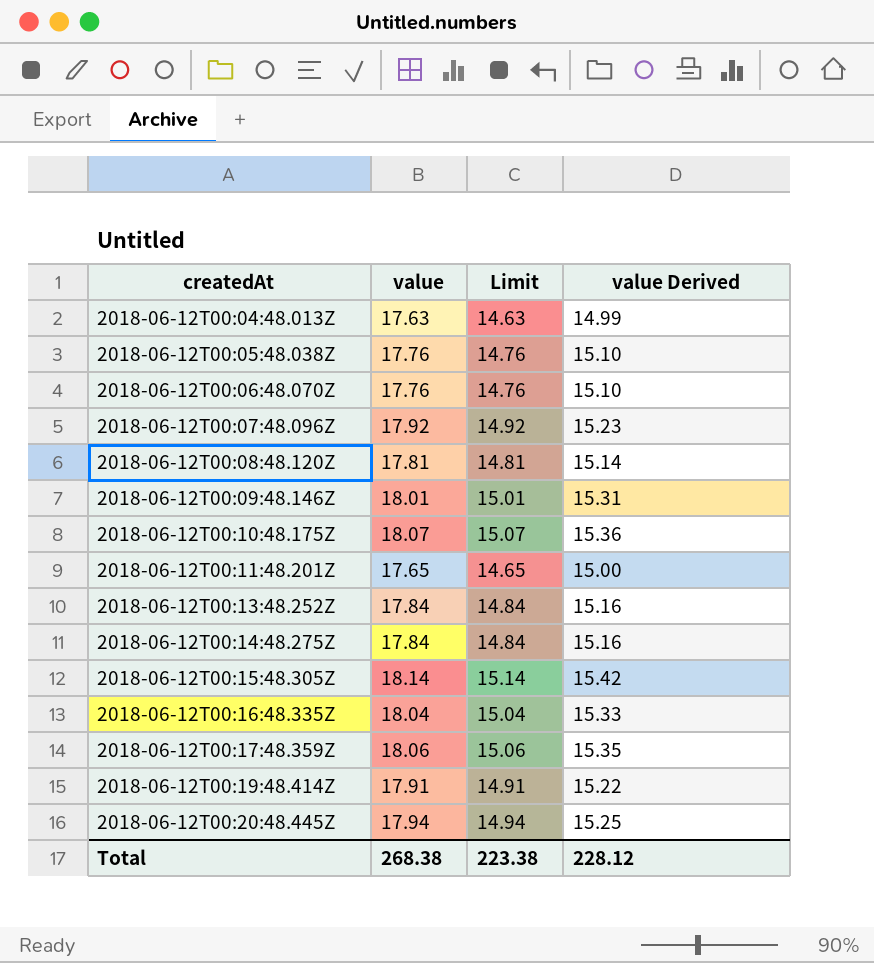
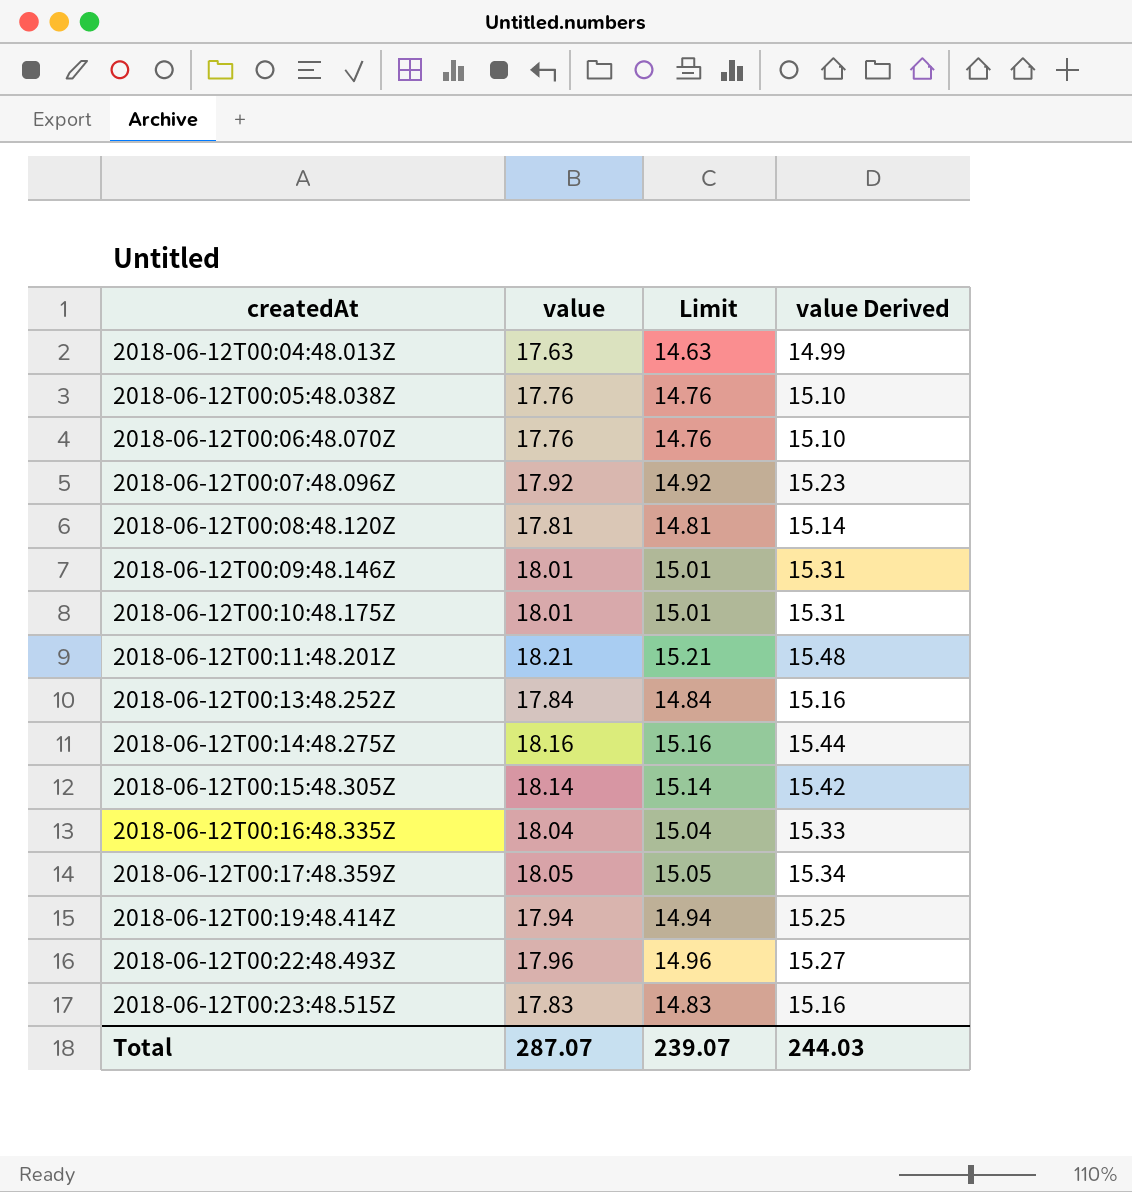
row 2018-06-12T00:20:48.445Z: 17.94 | 14.94 | 15.25 -> none
2018-06-12T00:10:48.175Z | value: 18.07 -> 18.01
2018-06-12T00:10:48.175Z | Limit: 15.07 -> 15.01
2018-06-12T00:10:48.175Z | value Derived: 15.36 -> 15.31
2018-06-12T00:11:48.201Z | value: 17.65 -> 18.21
2018-06-12T00:11:48.201Z | Limit: 14.65 -> 15.21
2018-06-12T00:11:48.201Z | value Derived: 15.00 -> 15.48
2018-06-12T00:14:48.275Z | value: 17.84 -> 18.16
2018-06-12T00:14:48.275Z | Limit: 14.84 -> 15.16
2018-06-12T00:14:48.275Z | value Derived: 15.16 -> 15.44
2018-06-12T00:17:48.359Z | value: 18.06 -> 18.05
2018-06-12T00:17:48.359Z | Limit: 15.06 -> 15.05
2018-06-12T00:17:48.359Z | value Derived: 15.35 -> 15.34
2018-06-12T00:19:48.414Z | value: 17.91 -> 17.94
2018-06-12T00:19:48.414Z | Limit: 14.91 -> 14.94
2018-06-12T00:19:48.414Z | value Derived: 15.22 -> 15.25
row 2018-06-12T00:22:48.493Z: none -> 17.96 | 14.96 | 15.27
row 2018-06-12T00:23:48.515Z: none -> 17.83 | 14.83 | 15.16
Total | value: 268.38 -> 287.07
Total | Limit: 223.38 -> 239.07
Total | value Derived: 228.12 -> 244.03

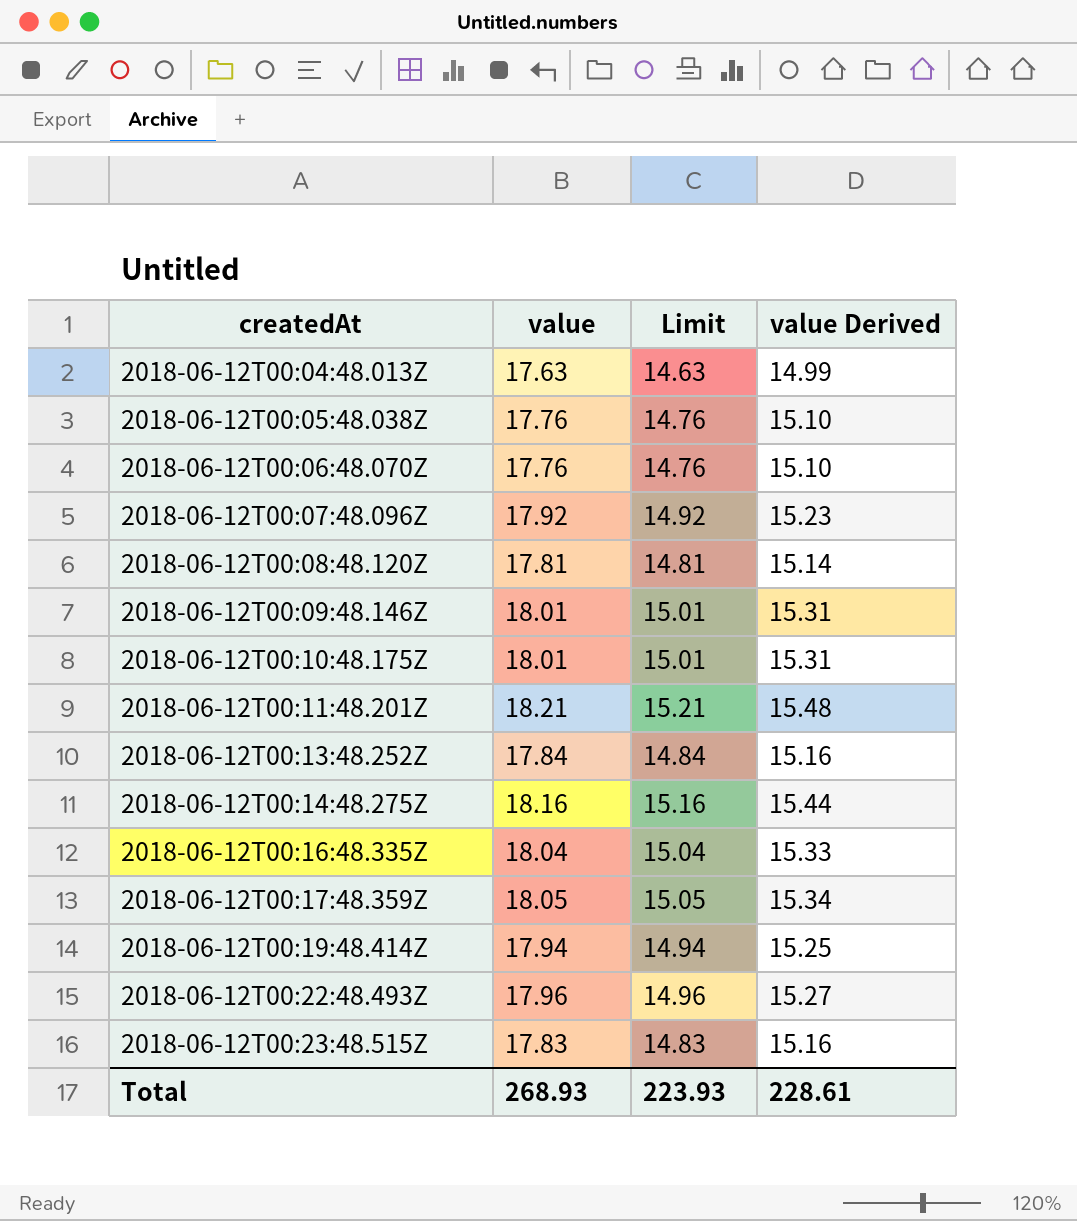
row 2018-06-12T00:15:48.305Z: 18.14 | 15.14 | 15.42 -> none
Total | value: 287.07 -> 268.93
Total | Limit: 239.07 -> 223.93
Total | value Derived: 244.03 -> 228.61

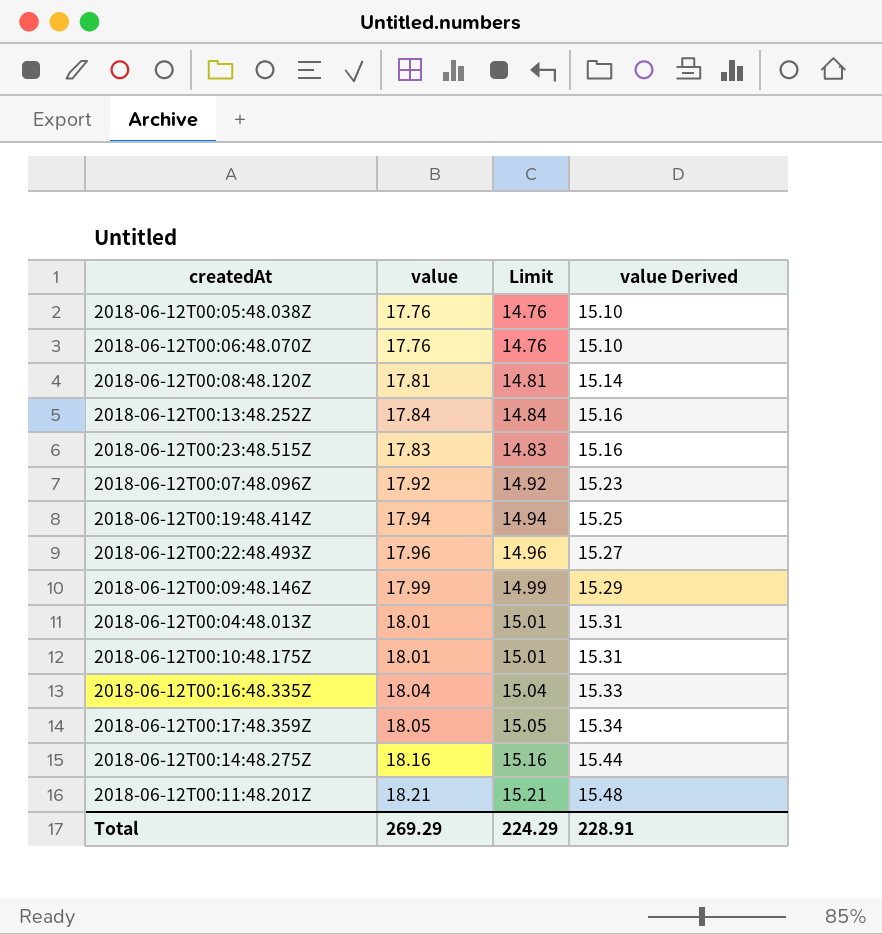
row order: createdAt ascending -> value Derived ascending
2018-06-12T00:09:48.146Z | value: 18.01 -> 17.99
2018-06-12T00:09:48.146Z | Limit: 15.01 -> 14.99
2018-06-12T00:09:48.146Z | value Derived: 15.31 -> 15.29
2018-06-12T00:04:48.013Z | value: 17.63 -> 18.01
2018-06-12T00:04:48.013Z | Limit: 14.63 -> 15.01
2018-06-12T00:04:48.013Z | value Derived: 14.99 -> 15.31
Total | value: 268.93 -> 269.29
Total | Limit: 223.93 -> 224.29
Total | value Derived: 228.61 -> 228.91

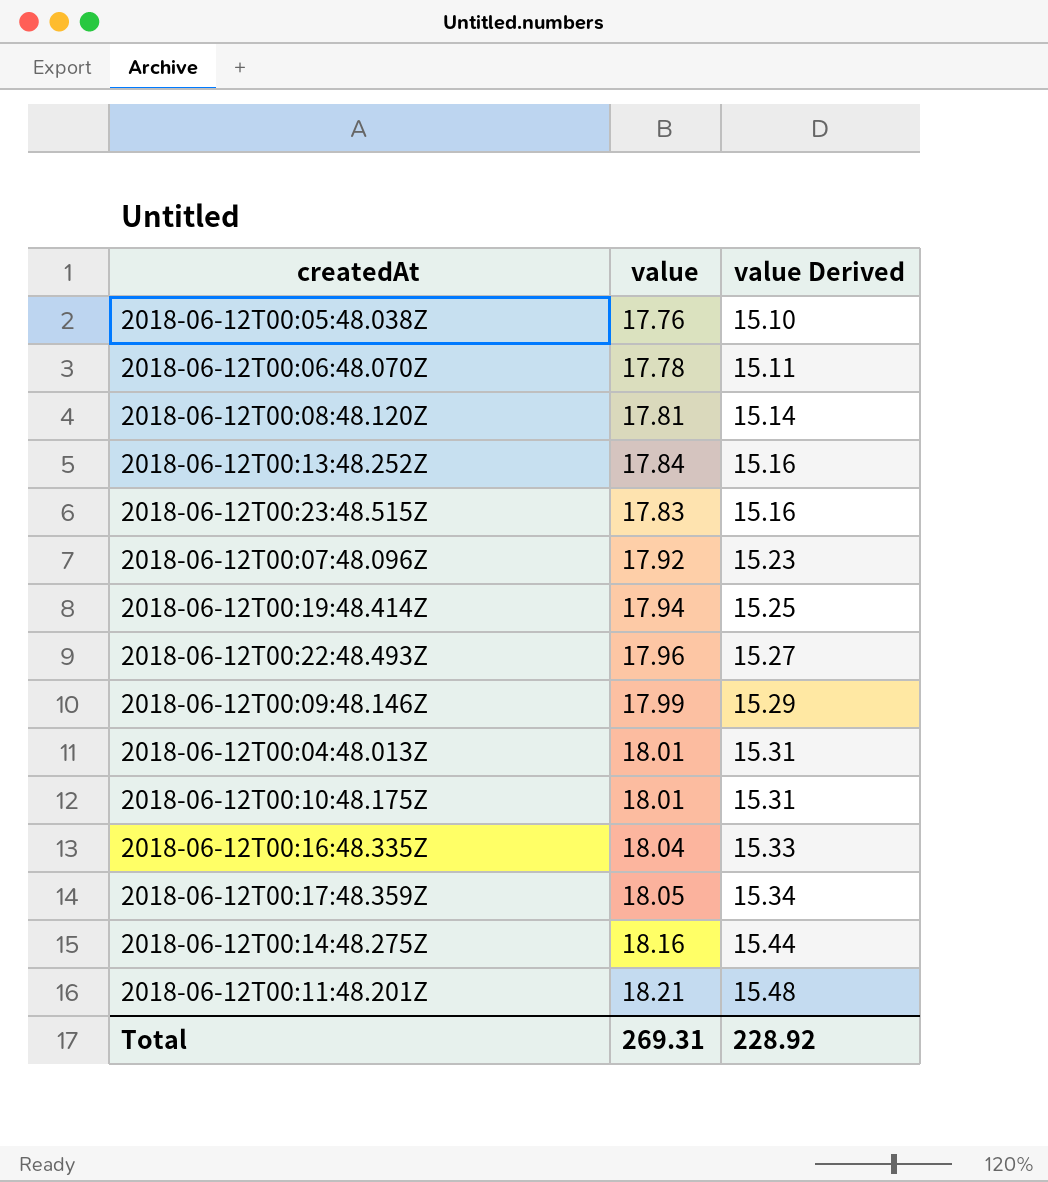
column Limit | formula: [value] - 3 -> none
2018-06-12T00:06:48.070Z | value: 17.76 -> 17.78
2018-06-12T00:06:48.070Z | value Derived: 15.10 -> 15.11
Total | value: 269.29 -> 269.31
Total | value Derived: 228.91 -> 228.92

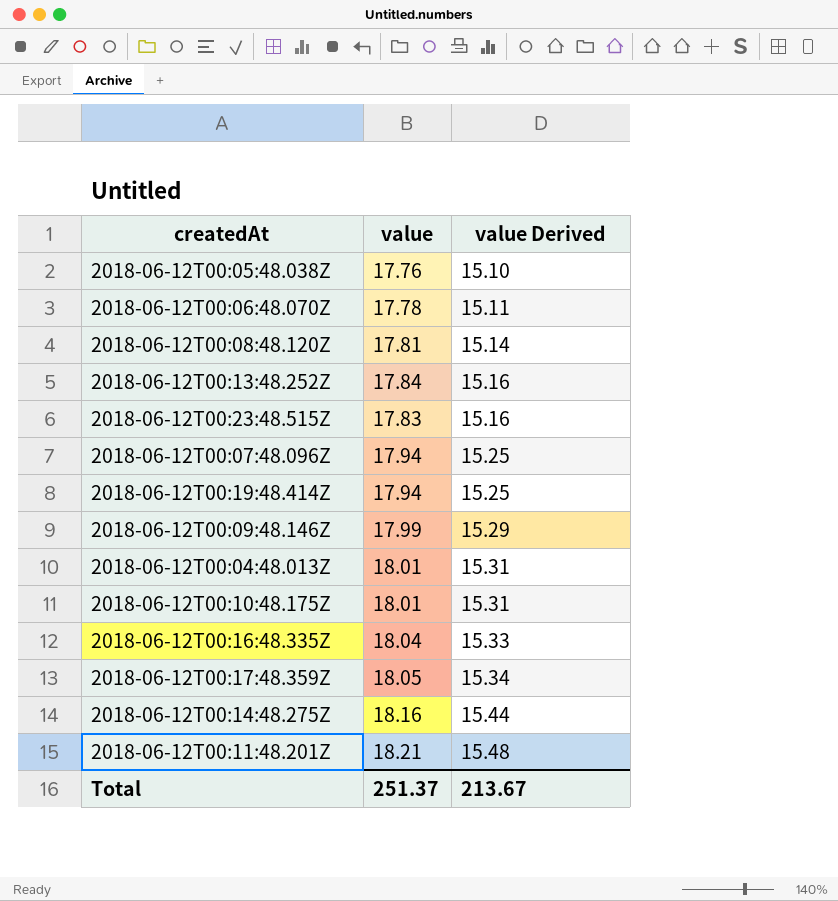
row 2018-06-12T00:22:48.493Z: 17.96 | 15.27 -> none
2018-06-12T00:07:48.096Z | value: 17.92 -> 17.94
2018-06-12T00:07:48.096Z | value Derived: 15.23 -> 15.25
Total | value: 269.31 -> 251.37
Total | value Derived: 228.92 -> 213.67

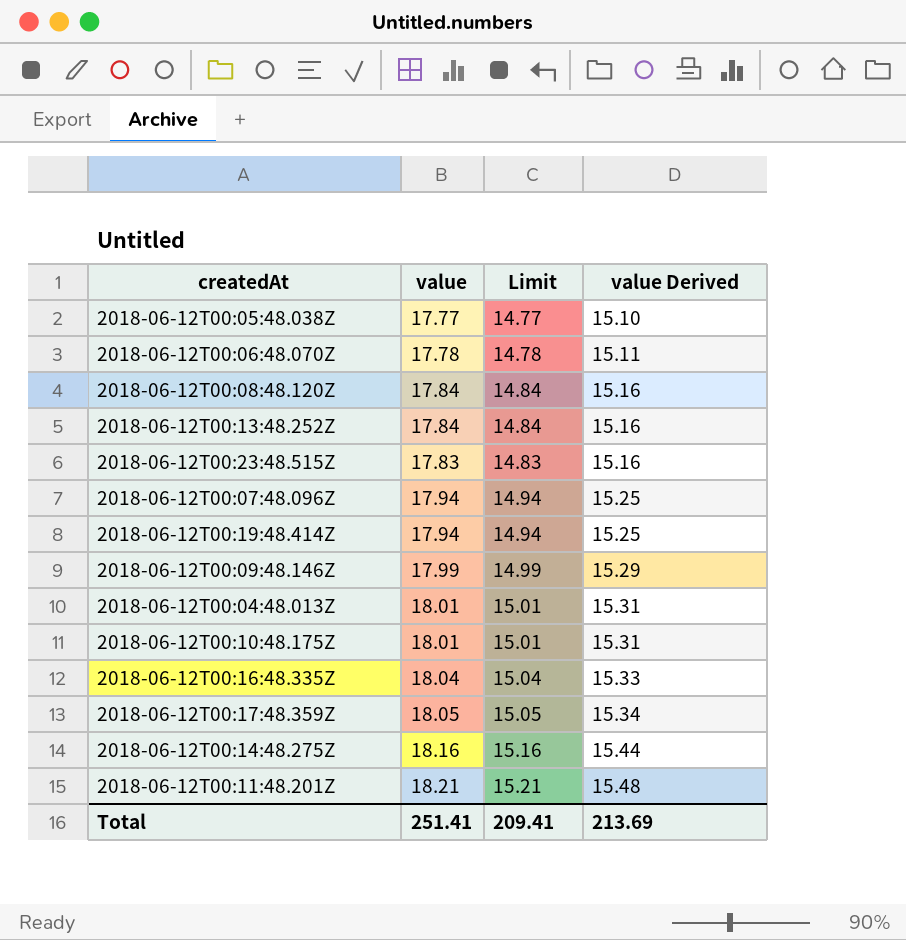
column Limit | formula: none -> [value] - 3
2018-06-12T00:05:48.038Z | value: 17.76 -> 17.77
2018-06-12T00:08:48.120Z | value: 17.81 -> 17.84
2018-06-12T00:08:48.120Z | value Derived: 15.14 -> 15.16
Total | value: 251.37 -> 251.41
Total | value Derived: 213.67 -> 213.69

